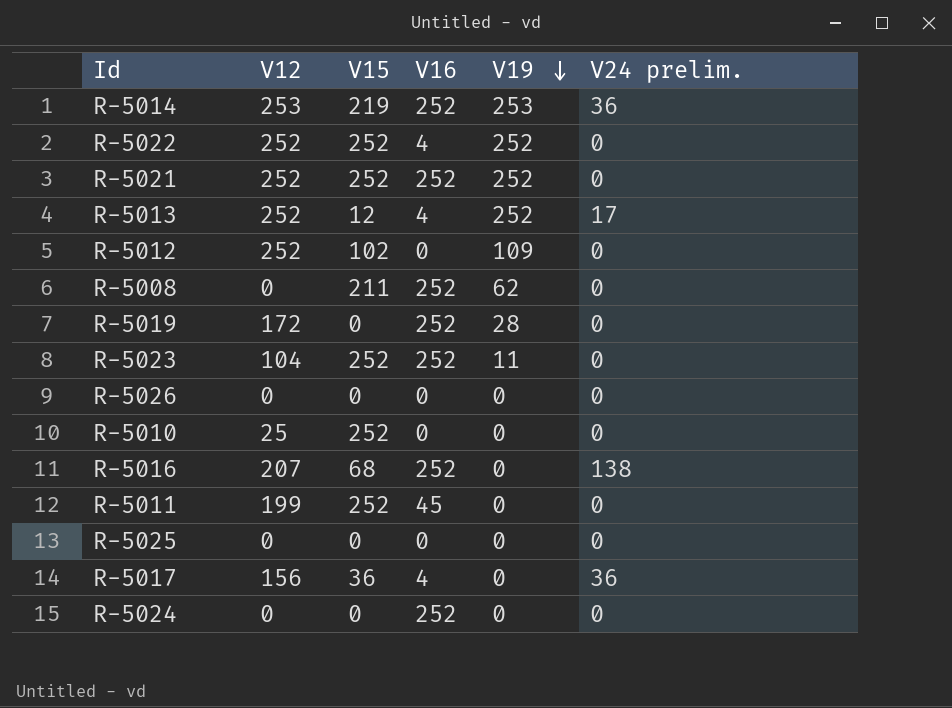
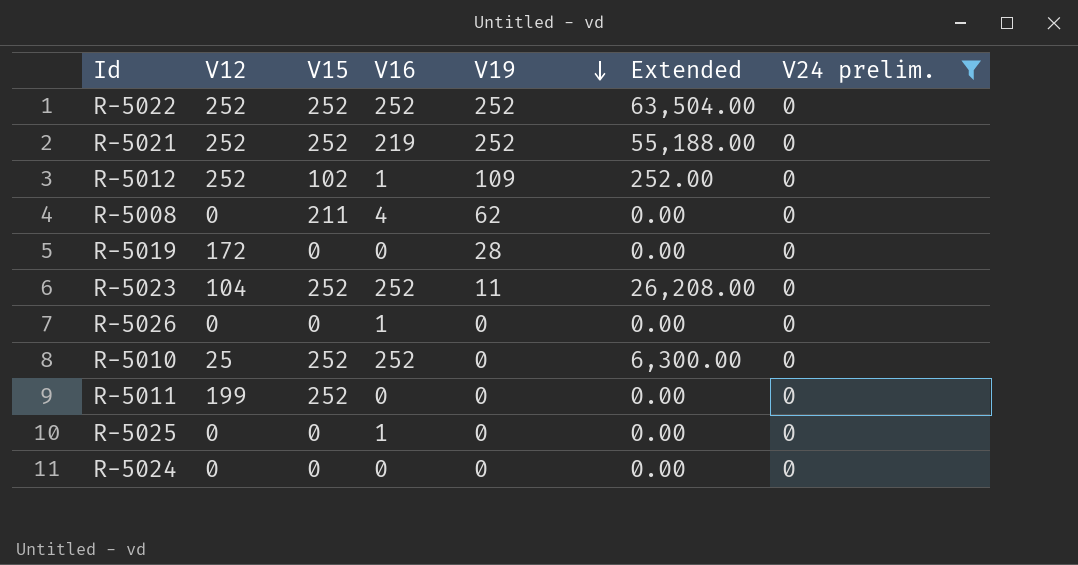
filter: none -> V24 prelim. = 0
column Extended | formula: none -> [V12] * [V16]
R-5022 | V16: 4 -> 252
R-5021 | V16: 252 -> 219
R-5012 | V16: 0 -> 1
R-5008 | V16: 252 -> 4
R-5019 | V16: 252 -> 0
R-5026 | V16: 0 -> 1
R-5010 | V16: 0 -> 252
R-5011 | V16: 45 -> 0
R-5025 | V16: 0 -> 1
R-5024 | V16: 252 -> 0

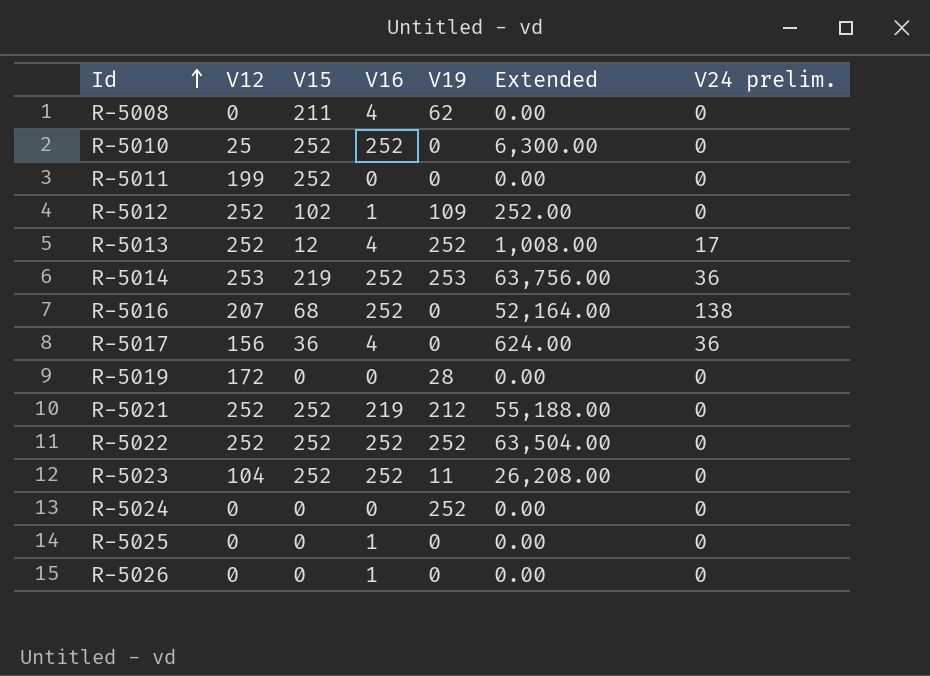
filter: V24 prelim. = 0 -> none
row order: V19 descending -> Id ascending
R-5021 | V19: 252 -> 212
R-5024 | V19: 0 -> 252

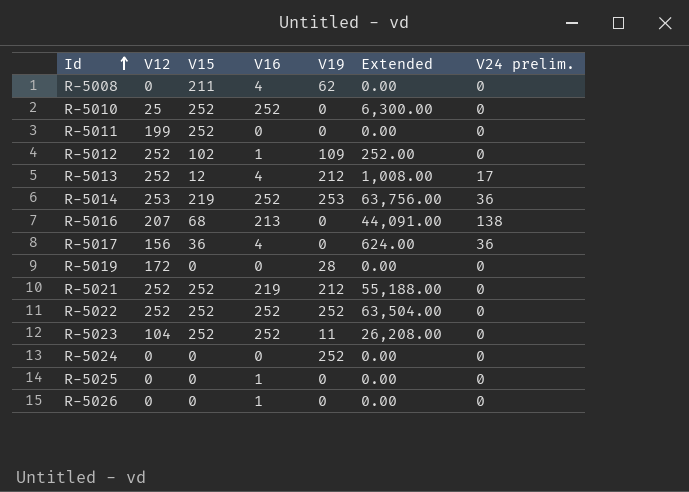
R-5013 | V19: 252 -> 212
R-5016 | V16: 252 -> 213
R-5016 | Extended: 52,164.00 -> 44,091.00

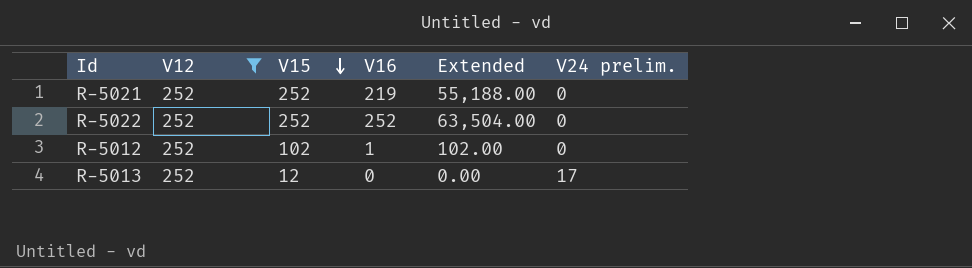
filter: none -> V12 = 252
row order: Id ascending -> V15 descending
column V19 | position: 5 -> none
column Extended | formula: [V12] * [V16] -> [V15] * [V16]
R-5013 | V16: 4 -> 0

